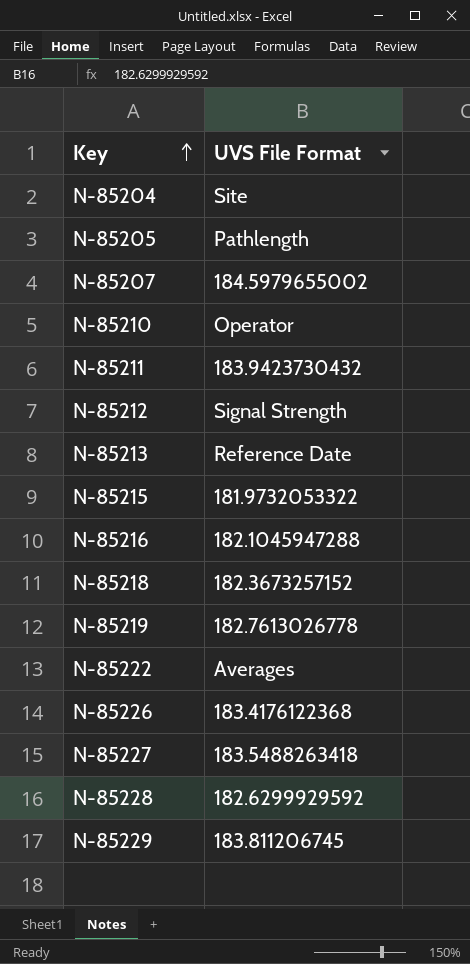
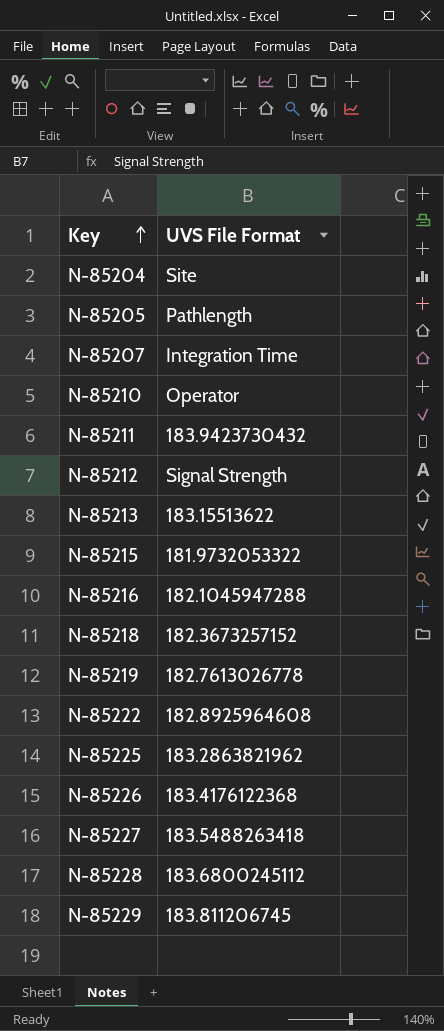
N-85207 | UVS File Format: 184.5979655002 -> Integration Time
N-85213 | UVS File Format: Reference Date -> 183.15513622
N-85222 | UVS File Format: Averages -> 182.8925964608
row N-85225: none -> 183.2863821962
N-85228 | UVS File Format: 182.6299929592 -> 183.6800245112

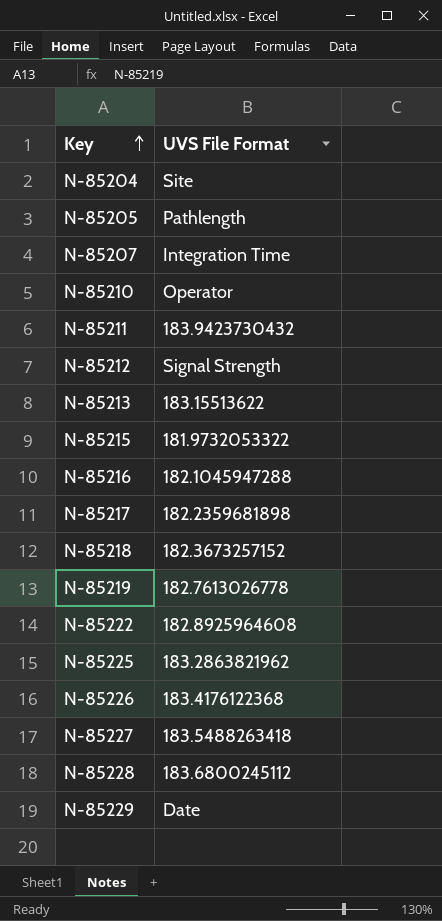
row N-85217: none -> 182.2359681898
N-85229 | UVS File Format: 183.811206745 -> Date

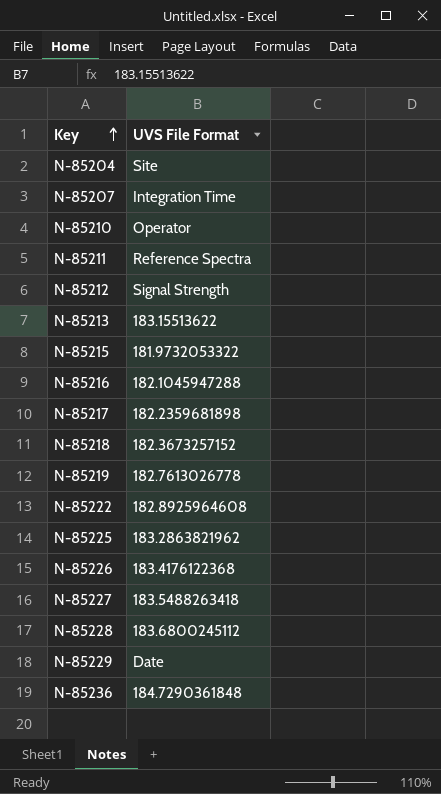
row N-85205: Pathlength -> none
N-85211 | UVS File Format: 183.9423730432 -> Reference Spectra
row N-85236: none -> 184.7290361848

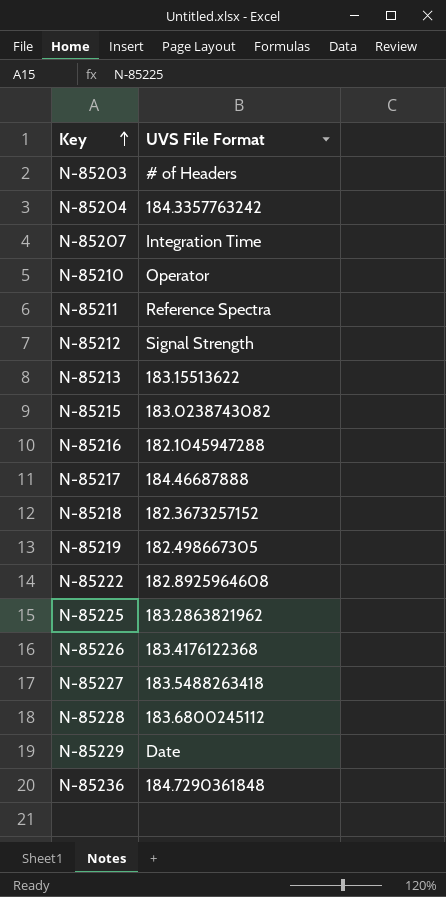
row N-85203: none -> # of Headers
N-85204 | UVS File Format: Site -> 184.3357763242
N-85215 | UVS File Format: 181.9732053322 -> 183.0238743082
N-85217 | UVS File Format: 182.2359681898 -> 184.46687888
N-85219 | UVS File Format: 182.7613026778 -> 182.498667305

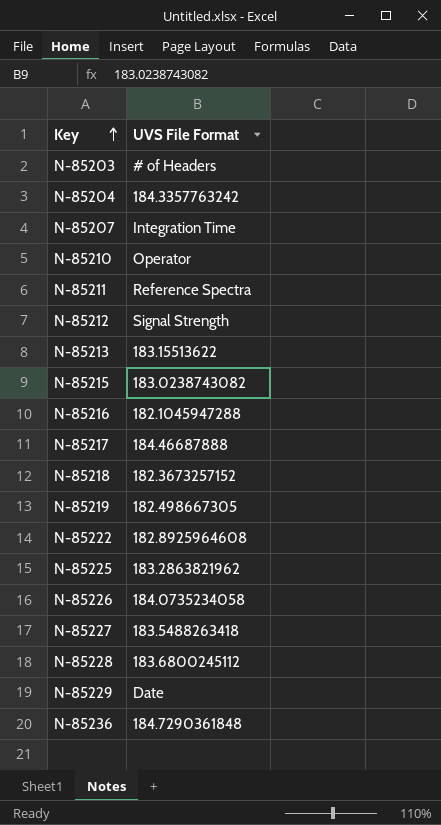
N-85226 | UVS File Format: 183.4176122368 -> 184.0735234058

